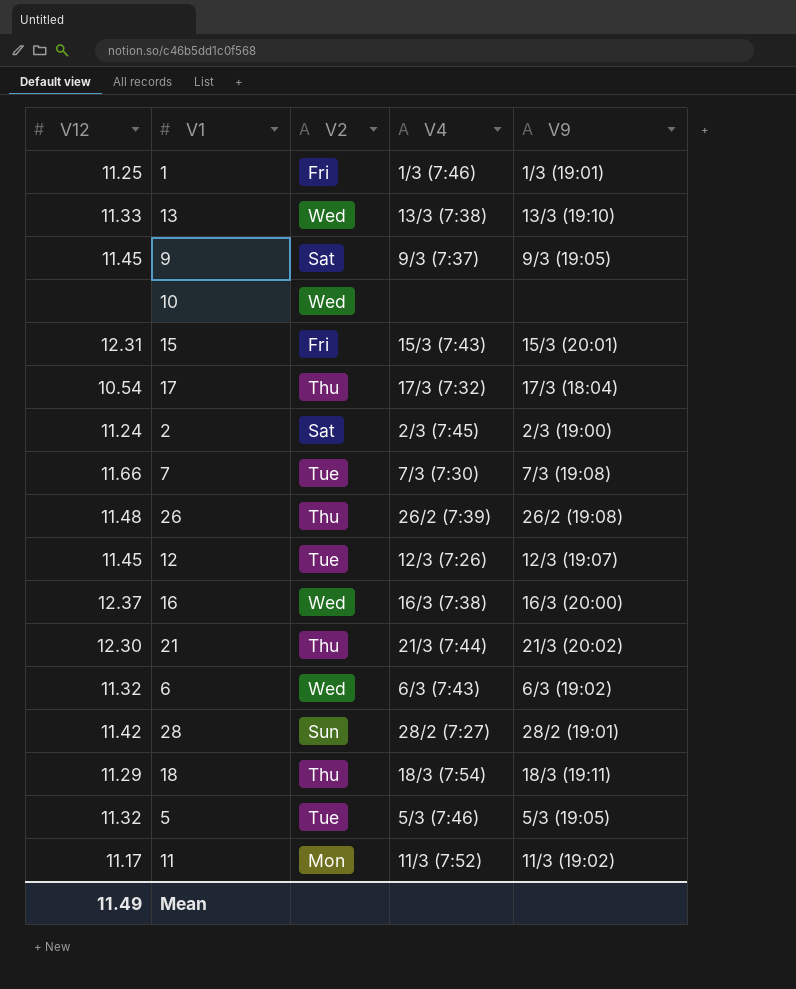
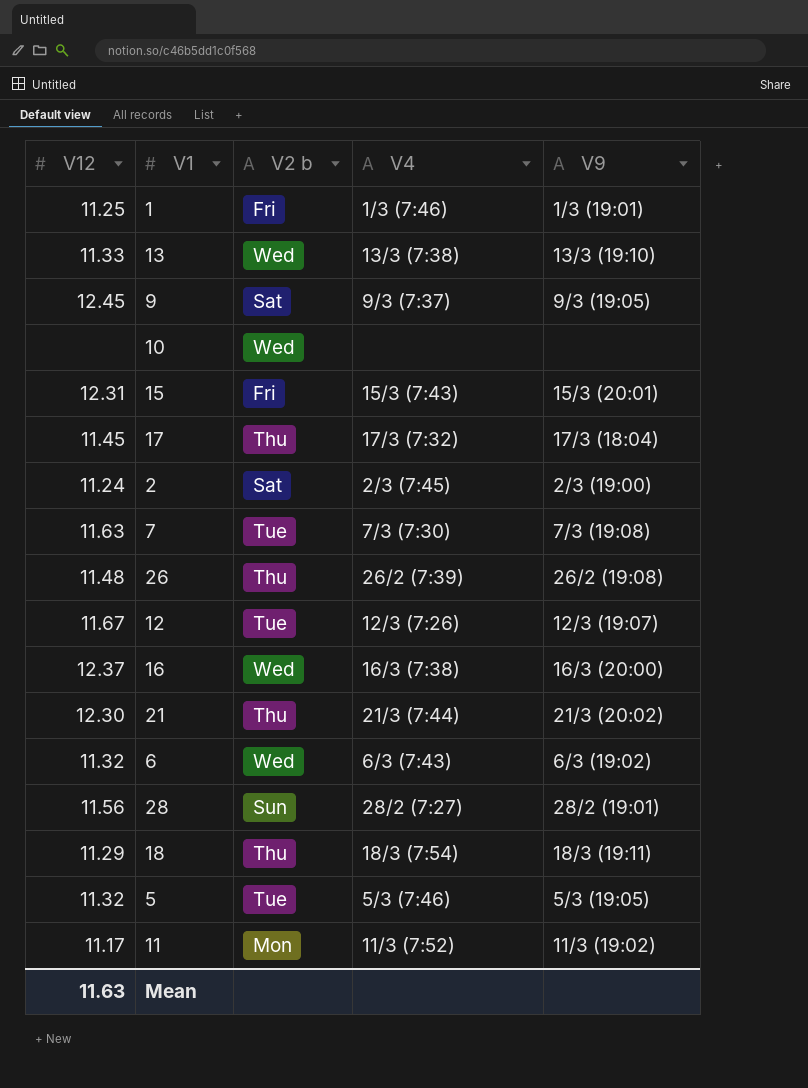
column name: V2 -> V2 b
9 | V12: 11.45 -> 12.45
17 | V12: 10.54 -> 11.45
7 | V12: 11.66 -> 11.63
12 | V12: 11.45 -> 11.67
28 | V12: 11.42 -> 11.56
Mean | V12: 11.49 -> 11.63

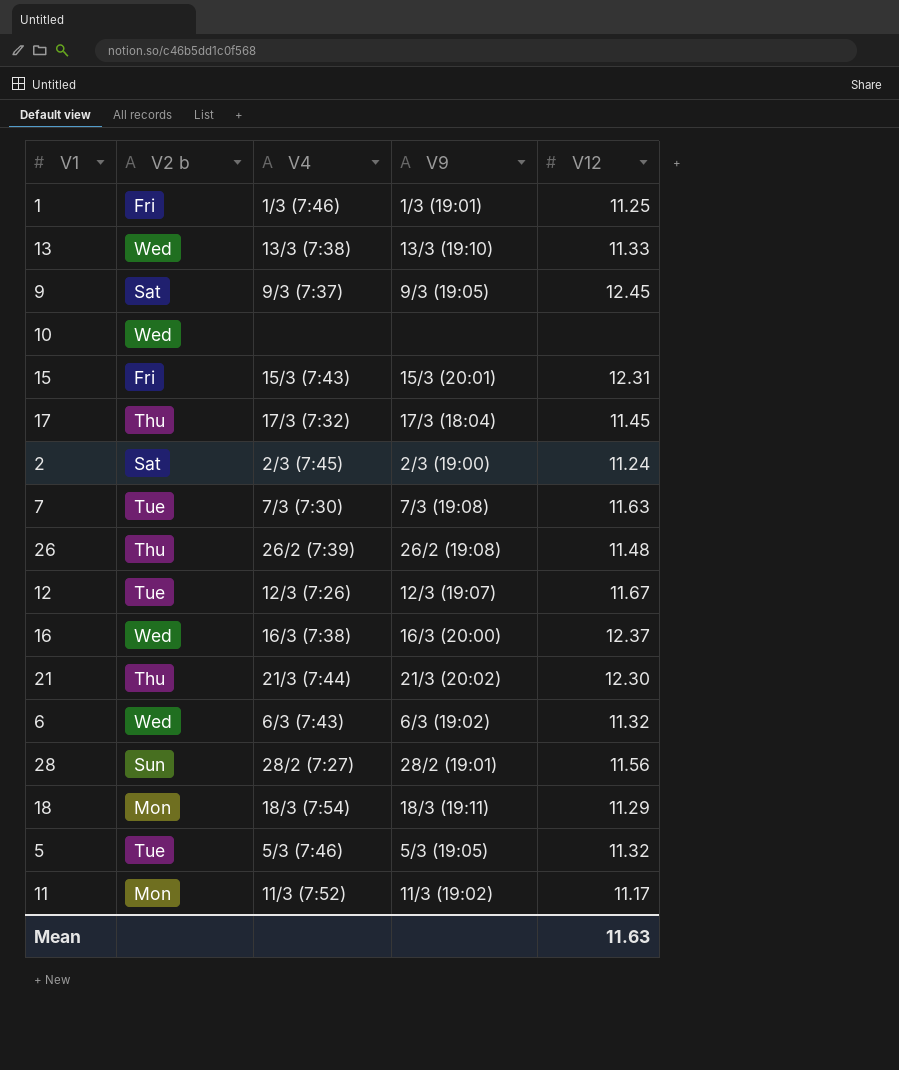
column V12 | position: 1 -> 5
18 | V2 b: Thu -> Mon

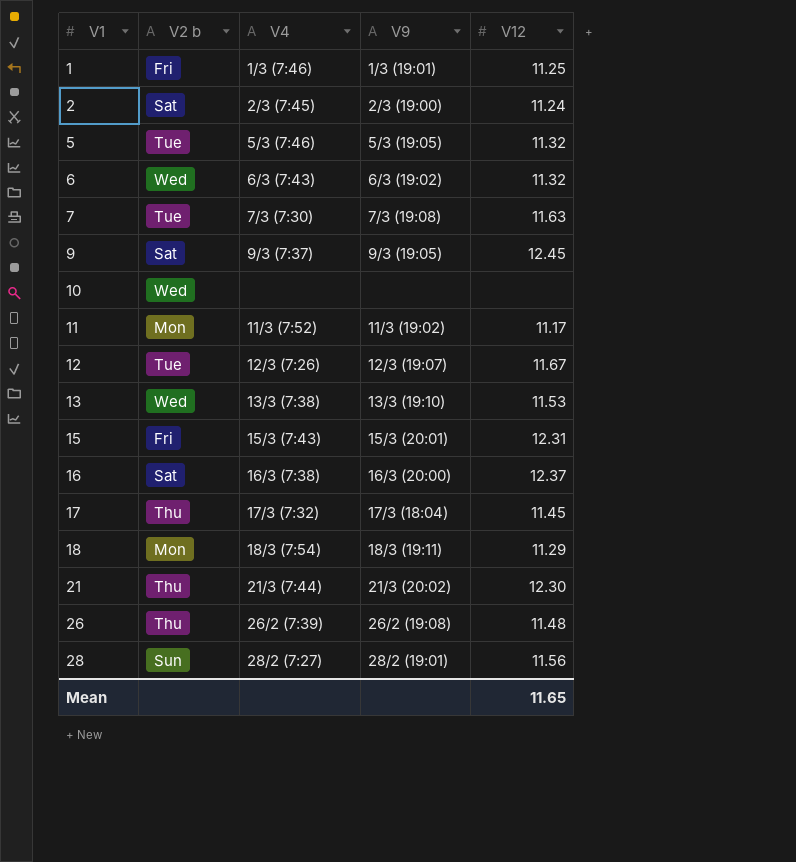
row order: none -> V1 ascending
13 | V12: 11.33 -> 11.53
16 | V2 b: Wed -> Sat
Mean | V12: 11.63 -> 11.65

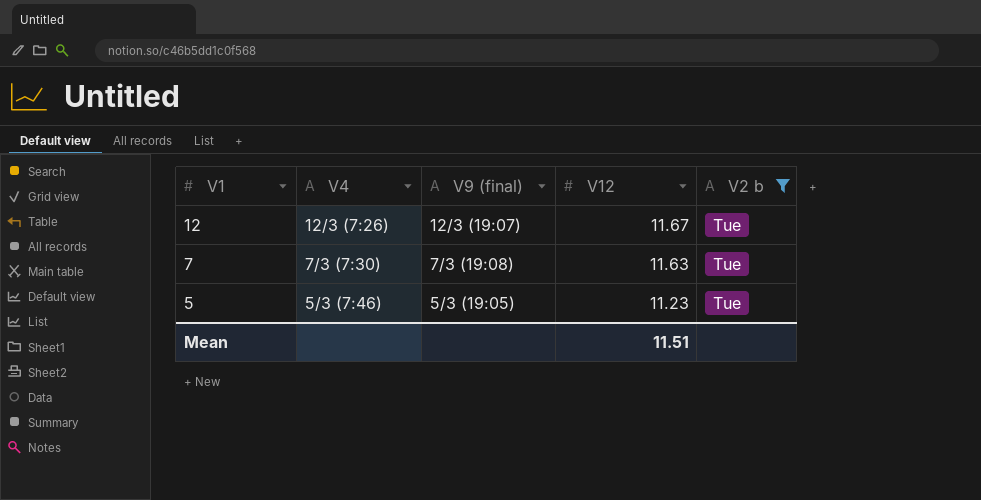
filter: none -> V2 b = Tue
row order: V1 ascending -> V1 descending
column name: V9 -> V9 (final)
column V2 b | position: 2 -> 5
5 | V12: 11.32 -> 11.23
Mean | V12: 11.65 -> 11.51

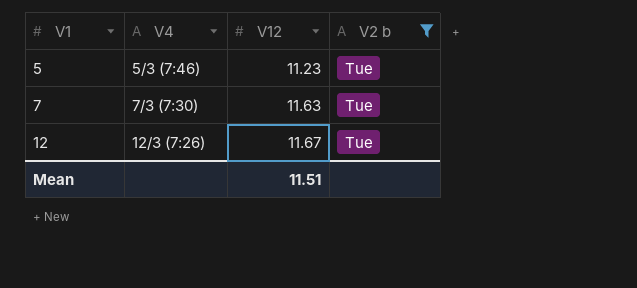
row order: V1 descending -> V1 ascending
column V9 (final) | position: 3 -> none

